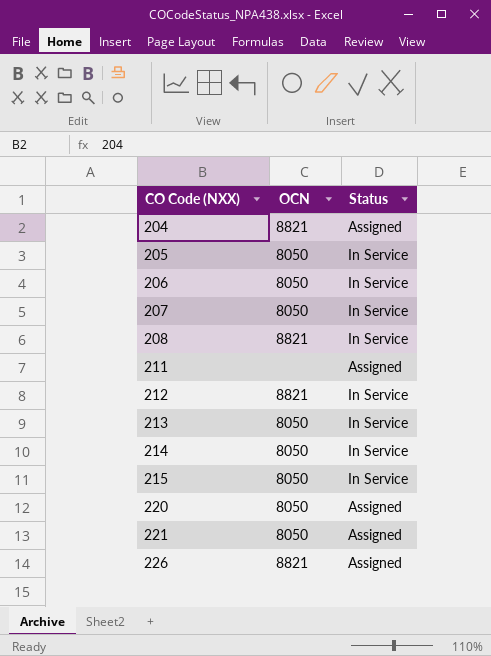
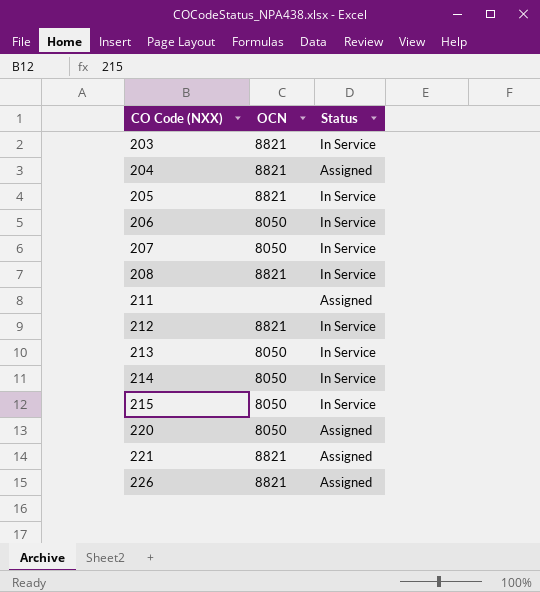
row 203: none -> 8821 | In Service
205 | OCN: 8050 -> 8821
221 | OCN: 8050 -> 8821

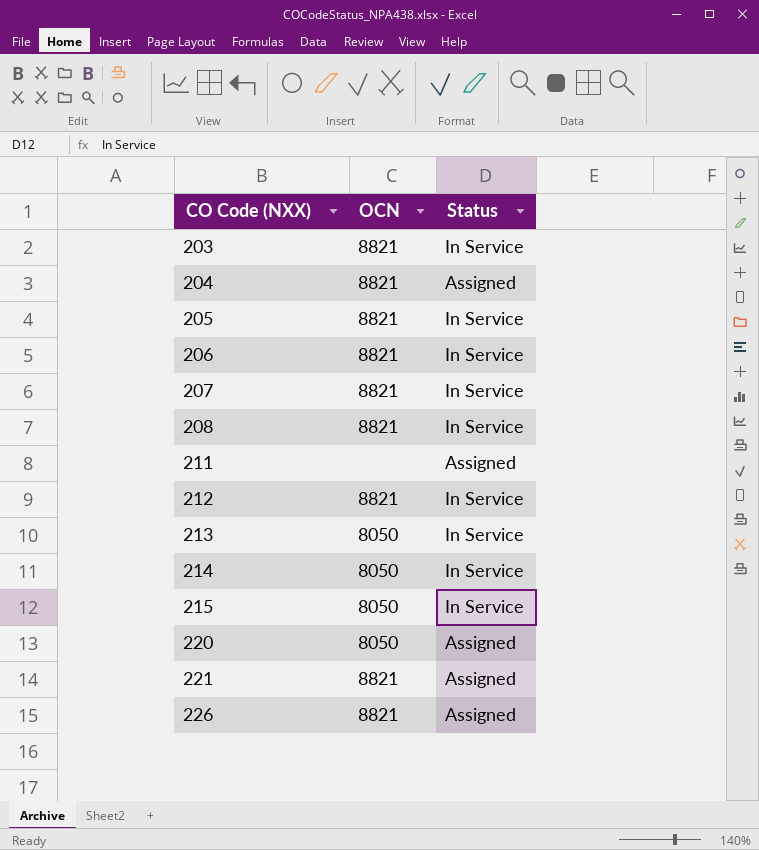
206 | OCN: 8050 -> 8821
207 | OCN: 8050 -> 8821

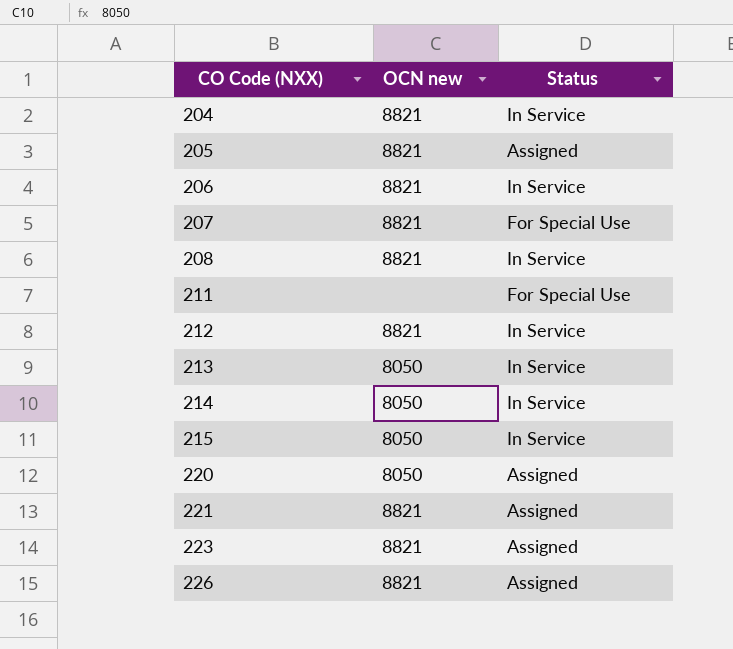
column name: OCN -> OCN new
row 203: 8821 | In Service -> none
204 | Status: Assigned -> In Service
205 | Status: In Service -> Assigned
207 | Status: In Service -> For Special Use
211 | Status: Assigned -> For Special Use
row 223: none -> 8821 | Assigned

